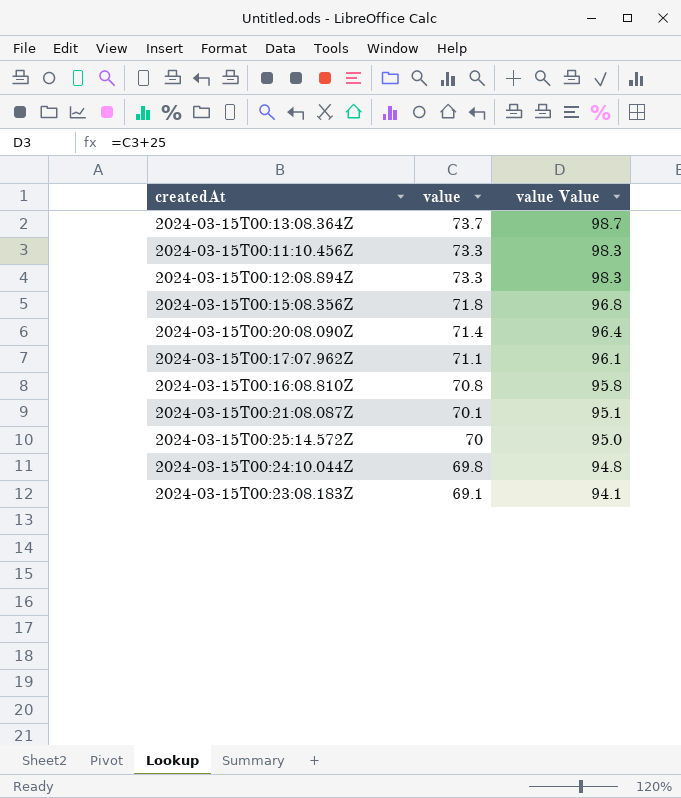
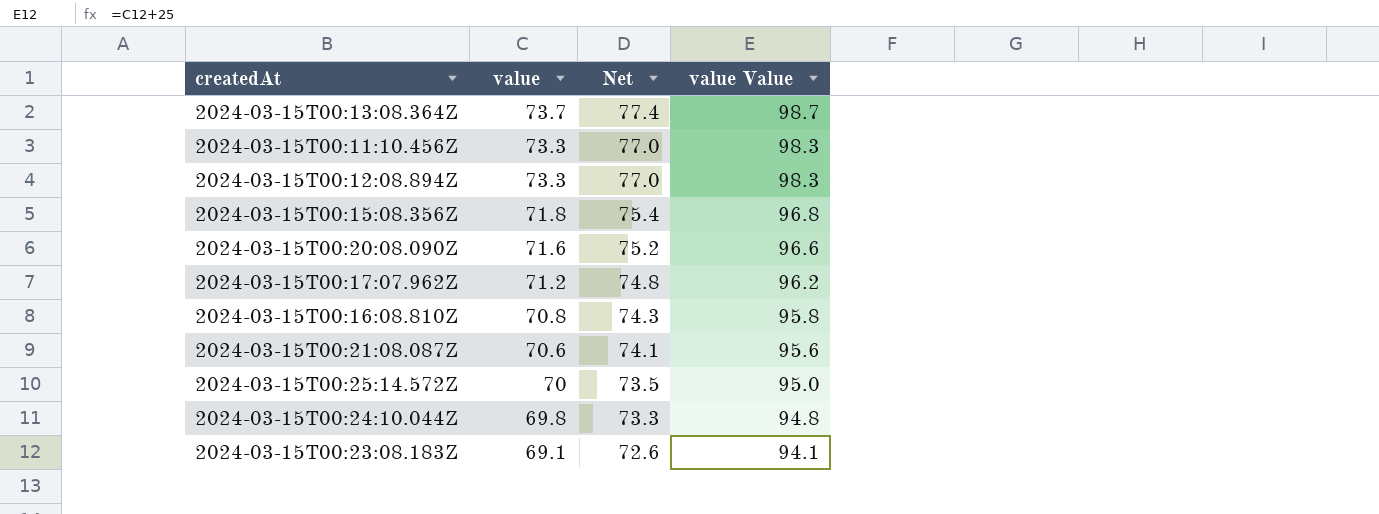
column Net | formula: none -> [value] * 1.05
2024-03-15T00:20:08.090Z | value: 71.4 -> 71.6
2024-03-15T00:20:08.090Z | value Value: 96.4 -> 96.6
2024-03-15T00:17:07.962Z | value: 71.1 -> 71.2
2024-03-15T00:17:07.962Z | value Value: 96.1 -> 96.2
2024-03-15T00:21:08.087Z | value: 70.1 -> 70.6
2024-03-15T00:21:08.087Z | value Value: 95.1 -> 95.6

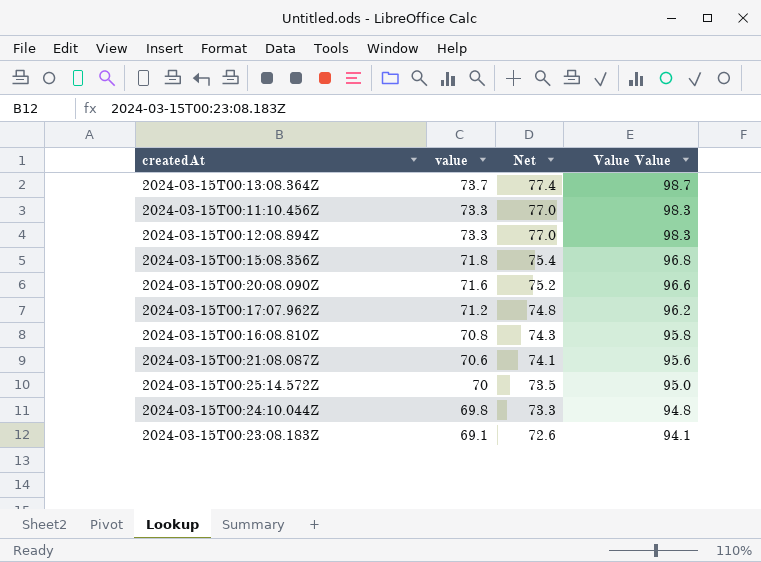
column name: value Value -> Value Value

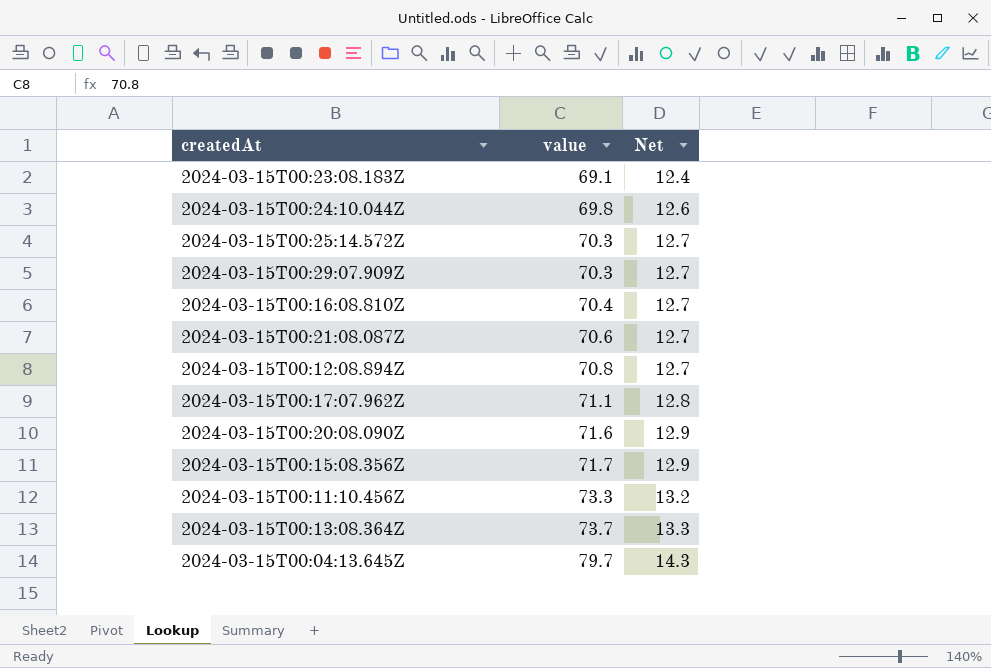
row order: value descending -> value ascending
column Value Value | formula: [value] + 25 -> none
column Net | formula: [value] * 1.05 -> [value] * 0.18
2024-03-15T00:25:14.572Z | value: 70 -> 70.3
row 2024-03-15T00:29:07.909Z: none -> 70.3 | 12.7
2024-03-15T00:16:08.810Z | value: 70.8 -> 70.4
2024-03-15T00:12:08.894Z | value: 73.3 -> 70.8
2024-03-15T00:17:07.962Z | value: 71.2 -> 71.1
2024-03-15T00:15:08.356Z | value: 71.8 -> 71.7
row 2024-03-15T00:04:13.645Z: none -> 79.7 | 14.3

